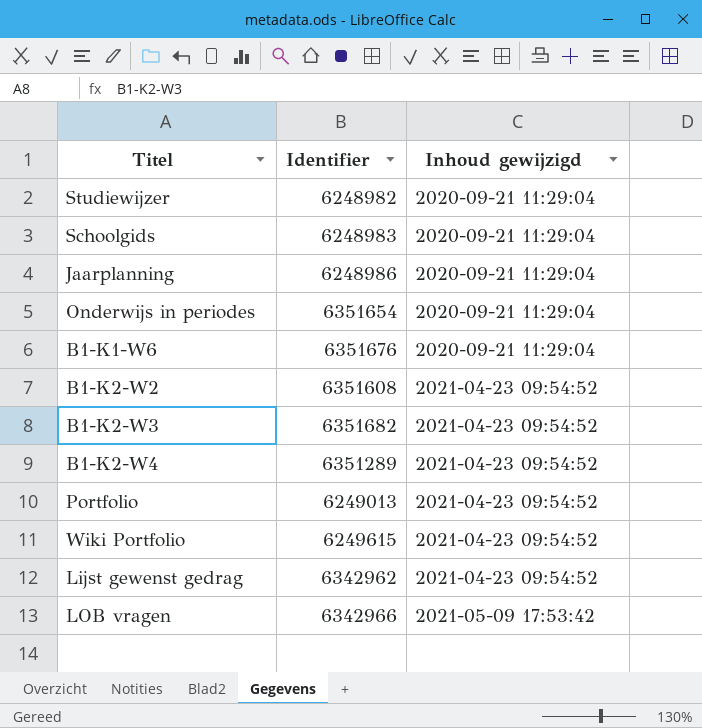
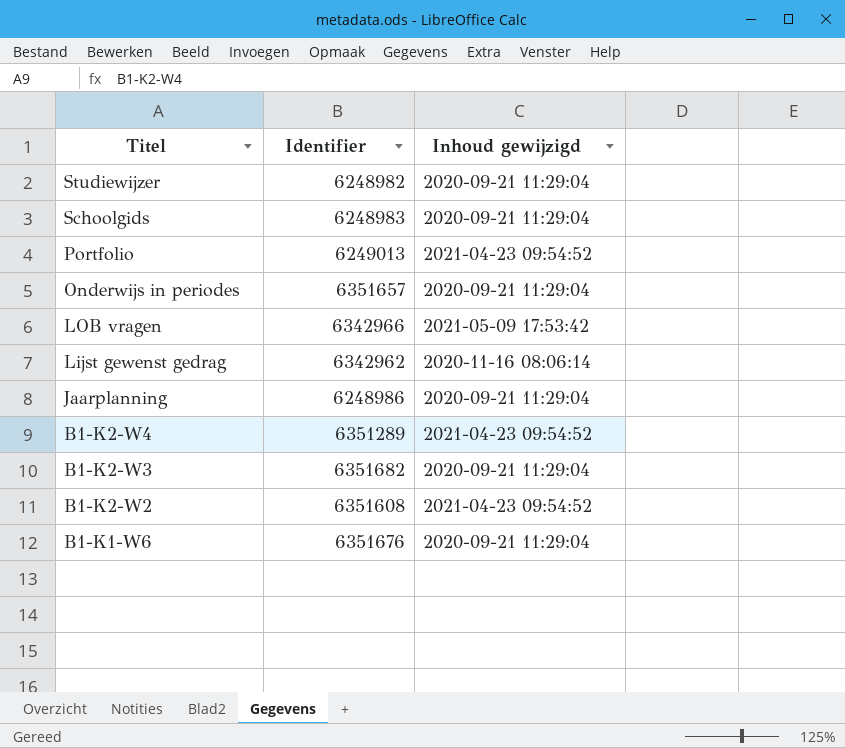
row order: Inhoud gewijzigd ascending -> Titel descending
row Wiki Portfolio: 6249615 | 2021-04-23 09:54:52 -> none
Onderwijs in periodes | Identifier: 6351654 -> 6351657
Lijst gewenst gedrag | Inhoud gewijzigd: 2021-04-23 09:54:52 -> 2020-11-16 08:06:14
B1-K2-W3 | Inhoud gewijzigd: 2021-04-23 09:54:52 -> 2020-09-21 11:29:04

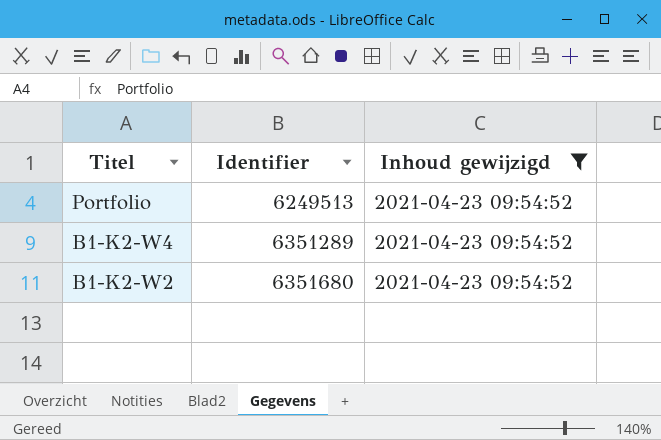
filter: none -> Inhoud gewijzigd = 2021-04-23 09:54:52
Portfolio | Identifier: 6249013 -> 6249513
B1-K2-W2 | Identifier: 6351608 -> 6351680

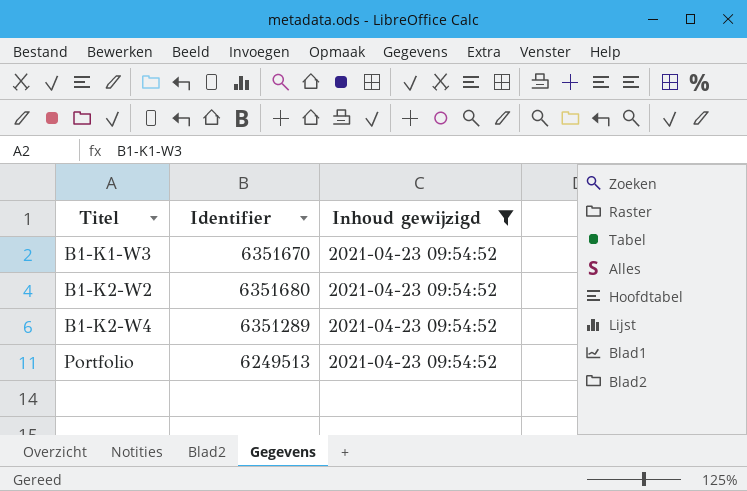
row order: Titel descending -> Titel ascending
row B1-K1-W3: none -> 6351670 | 2021-04-23 09:54:52

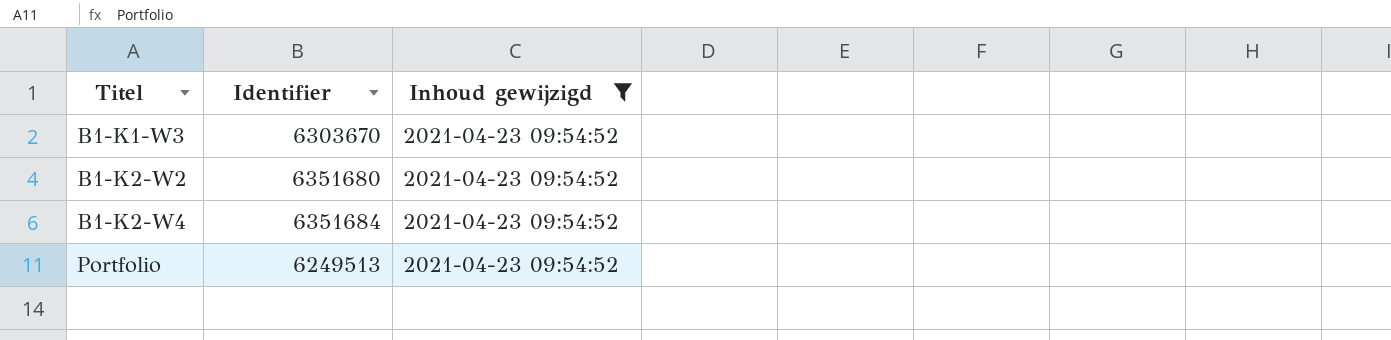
B1-K1-W3 | Identifier: 6351670 -> 6303670
B1-K2-W4 | Identifier: 6351289 -> 6351684

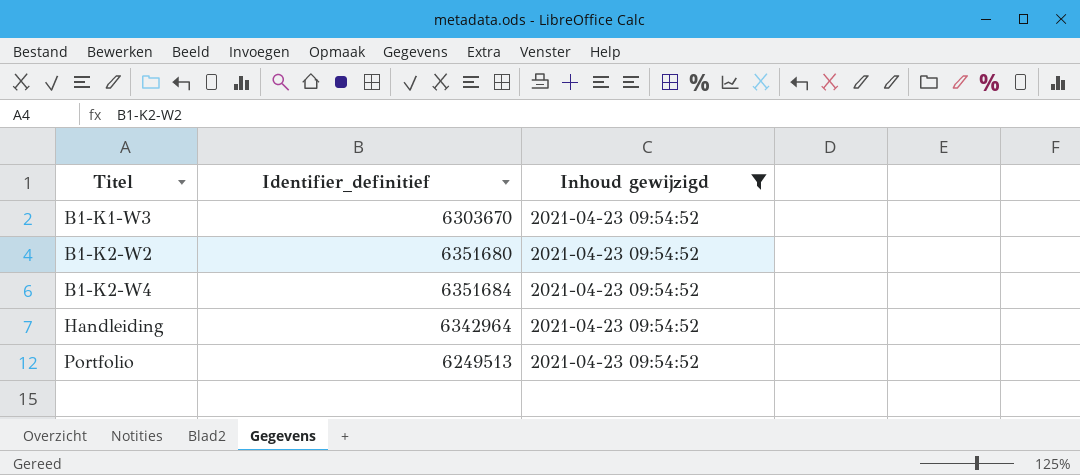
column name: Identifier -> Identifier_definitief
row Handleiding: none -> 6342964 | 2021-04-23 09:54:52

